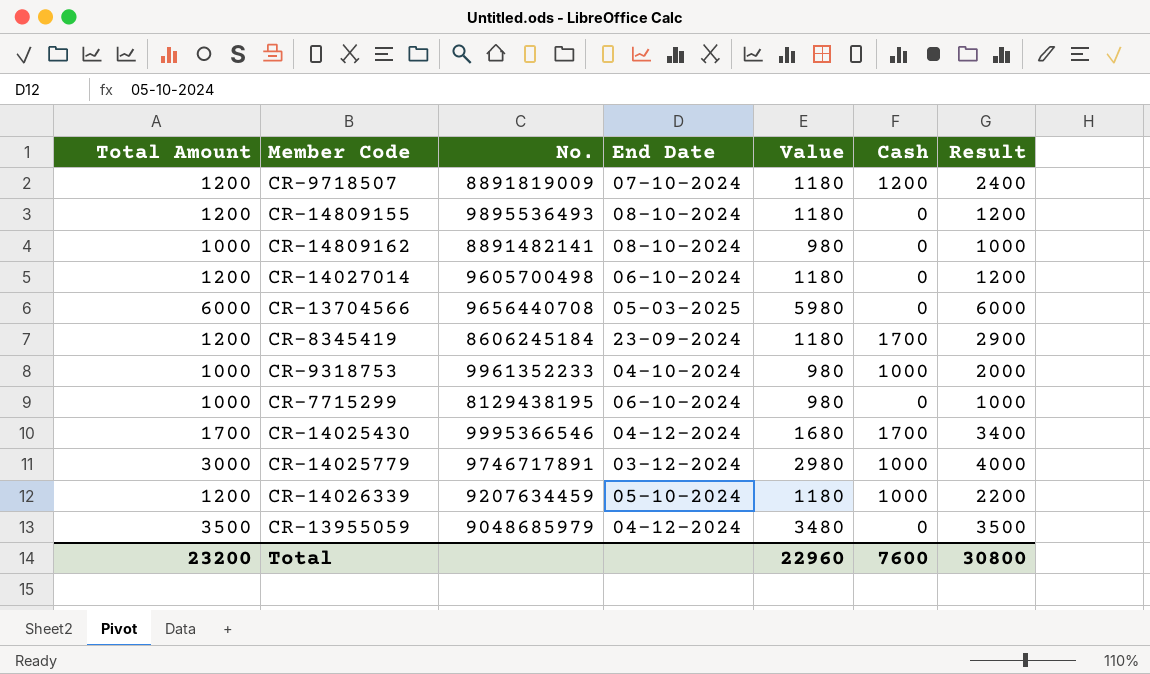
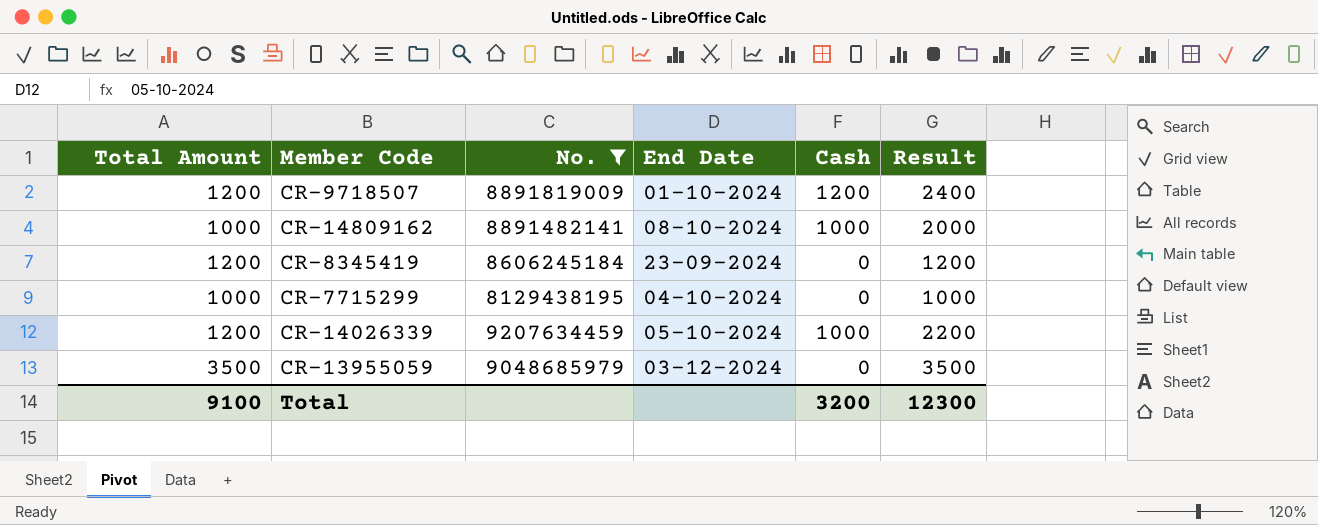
filter: none -> No. <= 9207634459
column Value | formula: [Total Amount] - 20 -> none
CR-9718507 | End Date: 07-10-2024 -> 01-10-2024
CR-14809162 | Cash: 0 -> 1000
CR-14809162 | Result: 1000 -> 2000
CR-8345419 | Cash: 1700 -> 0
CR-8345419 | Result: 2900 -> 1200
CR-7715299 | End Date: 06-10-2024 -> 04-10-2024
CR-13955059 | End Date: 04-12-2024 -> 03-12-2024
Total | Total Amount: 23200 -> 9100
Total | Cash: 7600 -> 3200
Total | Result: 30800 -> 12300

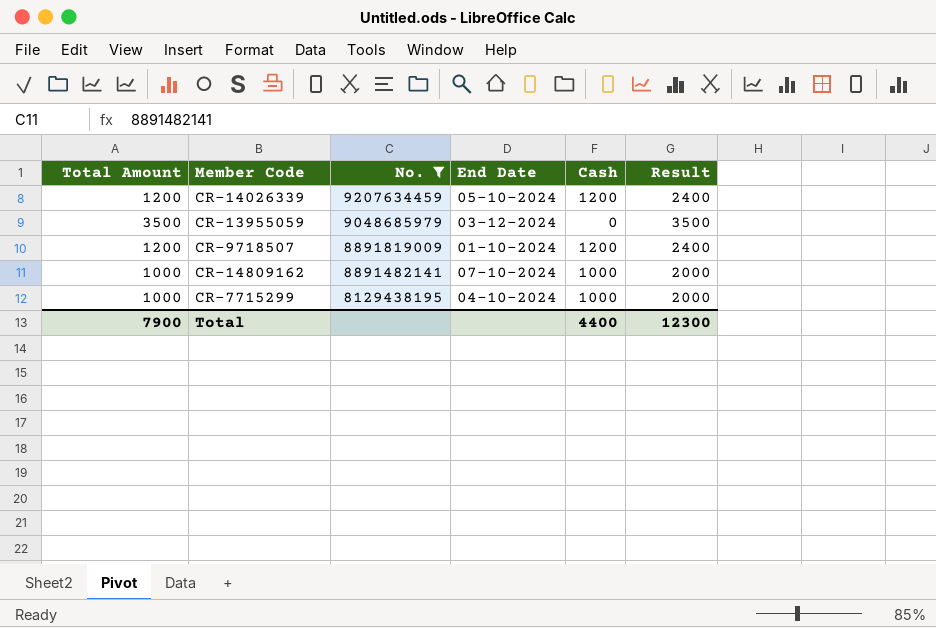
row order: none -> No. descending
row CR-8345419: 1200 | 8606245184 | 23-09-2024 | 0 | 1200 -> none
CR-14026339 | Cash: 1000 -> 1200
CR-14026339 | Result: 2200 -> 2400
CR-14809162 | End Date: 08-10-2024 -> 07-10-2024
CR-7715299 | Cash: 0 -> 1000
CR-7715299 | Result: 1000 -> 2000
Total | Total Amount: 9100 -> 7900
Total | Cash: 3200 -> 4400

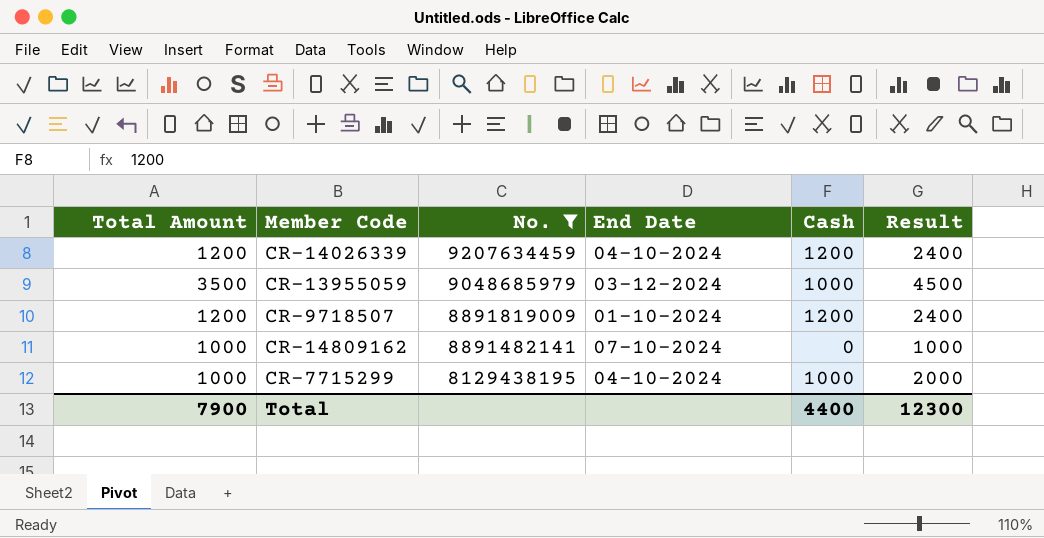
CR-14026339 | End Date: 05-10-2024 -> 04-10-2024
CR-13955059 | Cash: 0 -> 1000
CR-13955059 | Result: 3500 -> 4500
CR-14809162 | Cash: 1000 -> 0
CR-14809162 | Result: 2000 -> 1000

